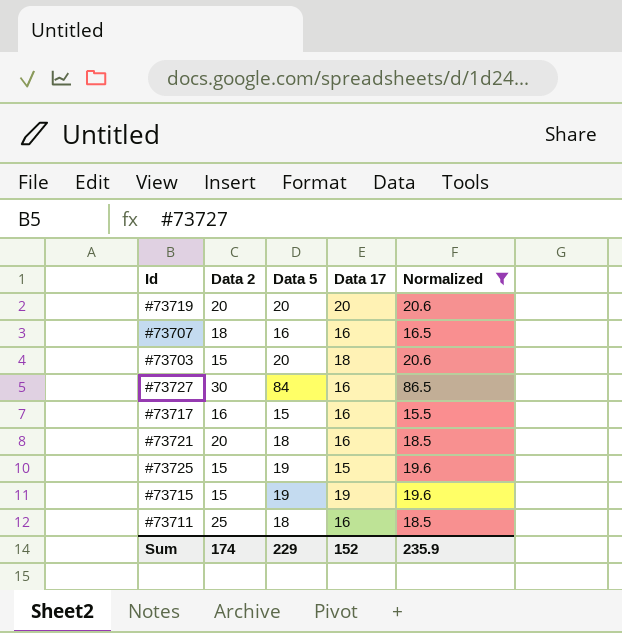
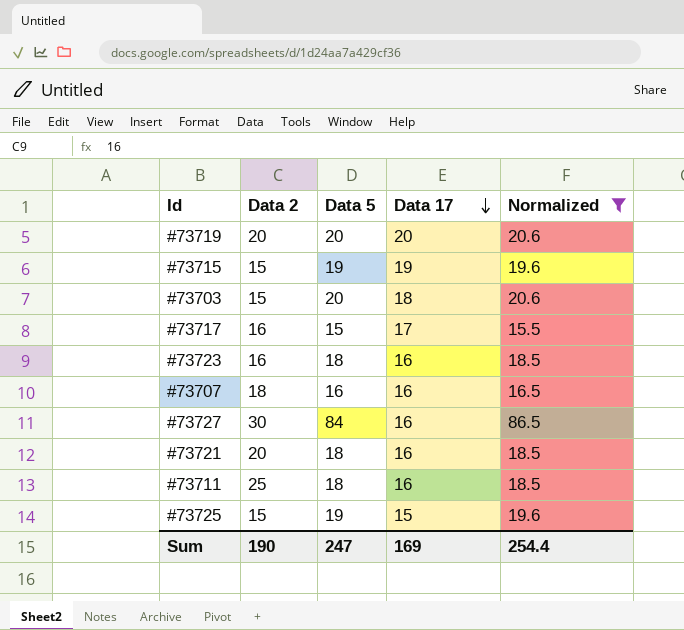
row order: none -> Data 17 descending
#73717 | Data 17: 16 -> 17
row #73723: none -> 16 | 18 | 16 | 18.5
Sum | Data 2: 174 -> 190
Sum | Data 5: 229 -> 247
Sum | Data 17: 152 -> 169
Sum | Normalized: 235.9 -> 254.4

